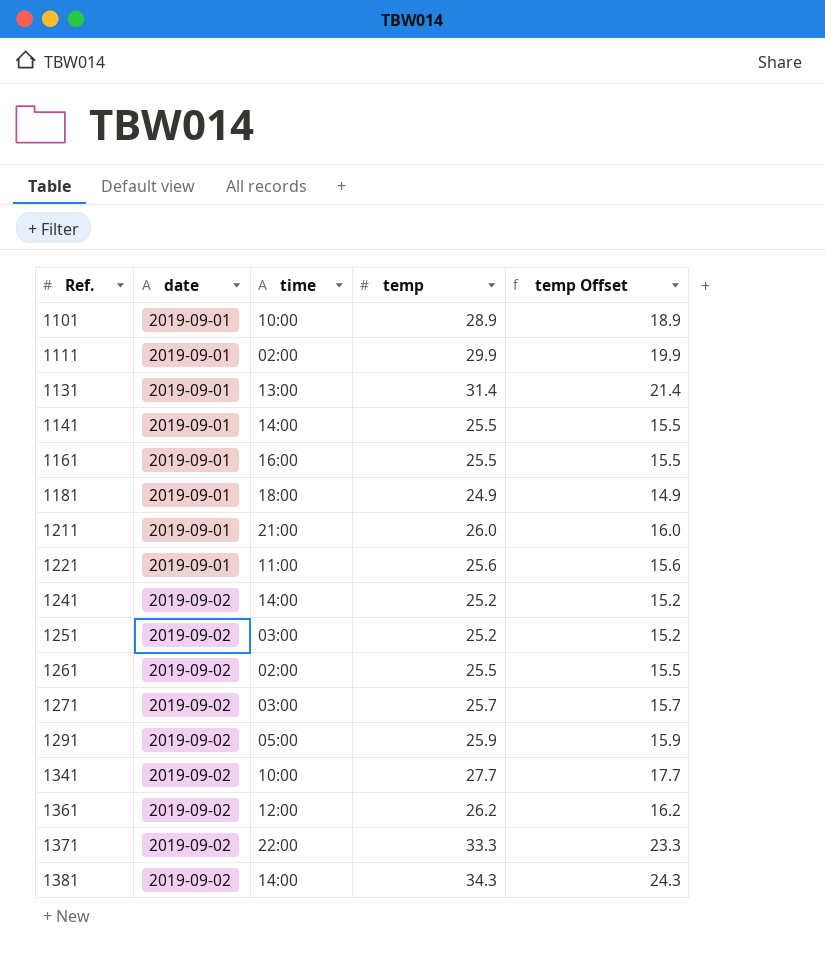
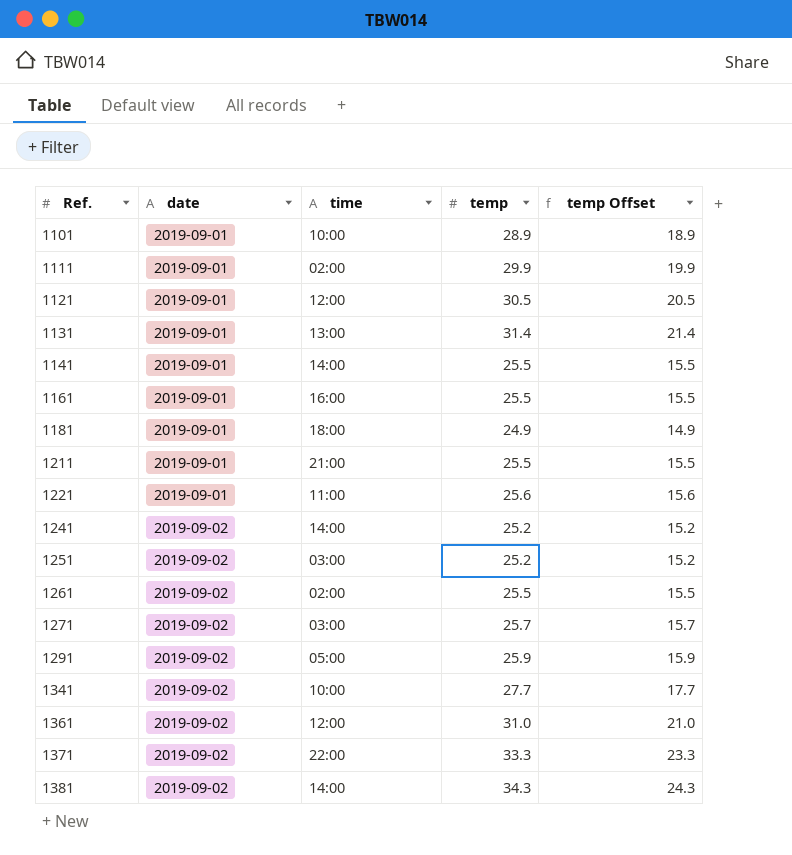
row 1121: none -> 2019-09-01 | 12:00 | 30.5 | 20.5
1211 | temp: 26.0 -> 25.5
1211 | temp Offset: 16.0 -> 15.5
1361 | temp: 26.2 -> 31.0
1361 | temp Offset: 16.2 -> 21.0

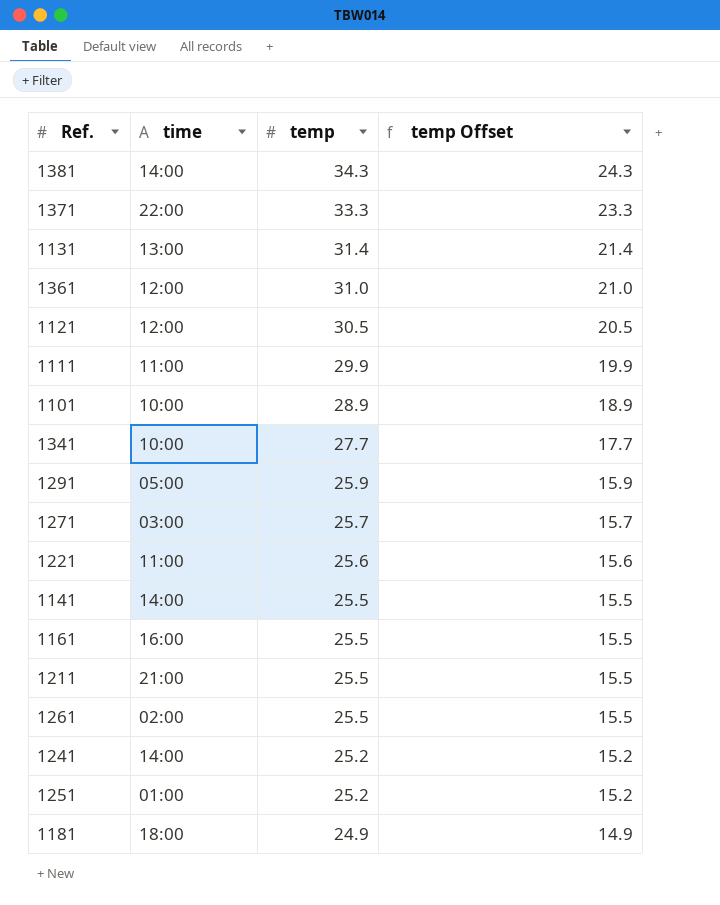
row order: Ref. ascending -> temp descending
column date | position: 2 -> none
1111 | time: 02:00 -> 11:00
1251 | time: 03:00 -> 01:00

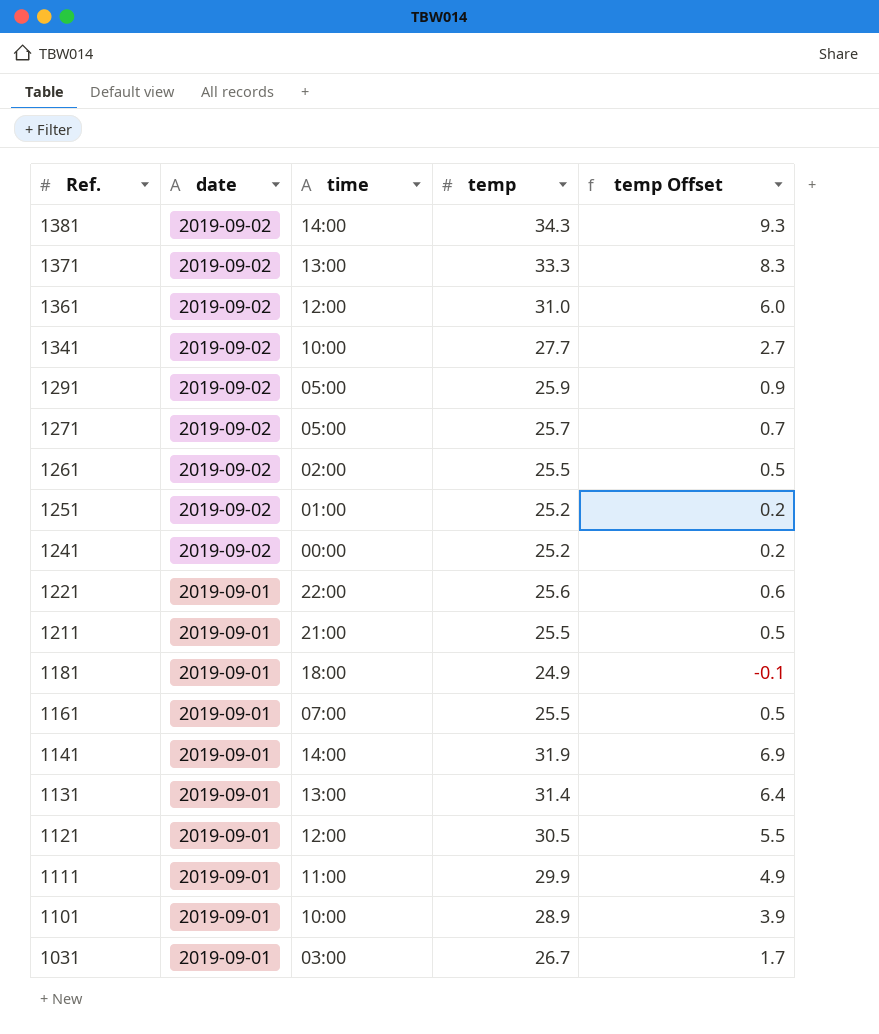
row order: temp descending -> Ref. descending
column date | position: none -> 2
column temp Offset | formula: [temp] - 10 -> [temp] - 25
1371 | time: 22:00 -> 13:00
1271 | time: 03:00 -> 05:00
1241 | time: 14:00 -> 00:00
1221 | time: 11:00 -> 22:00
1161 | time: 16:00 -> 07:00
1141 | temp: 25.5 -> 31.9
row 1031: none -> 2019-09-01 | 03:00 | 26.7 | 1.7

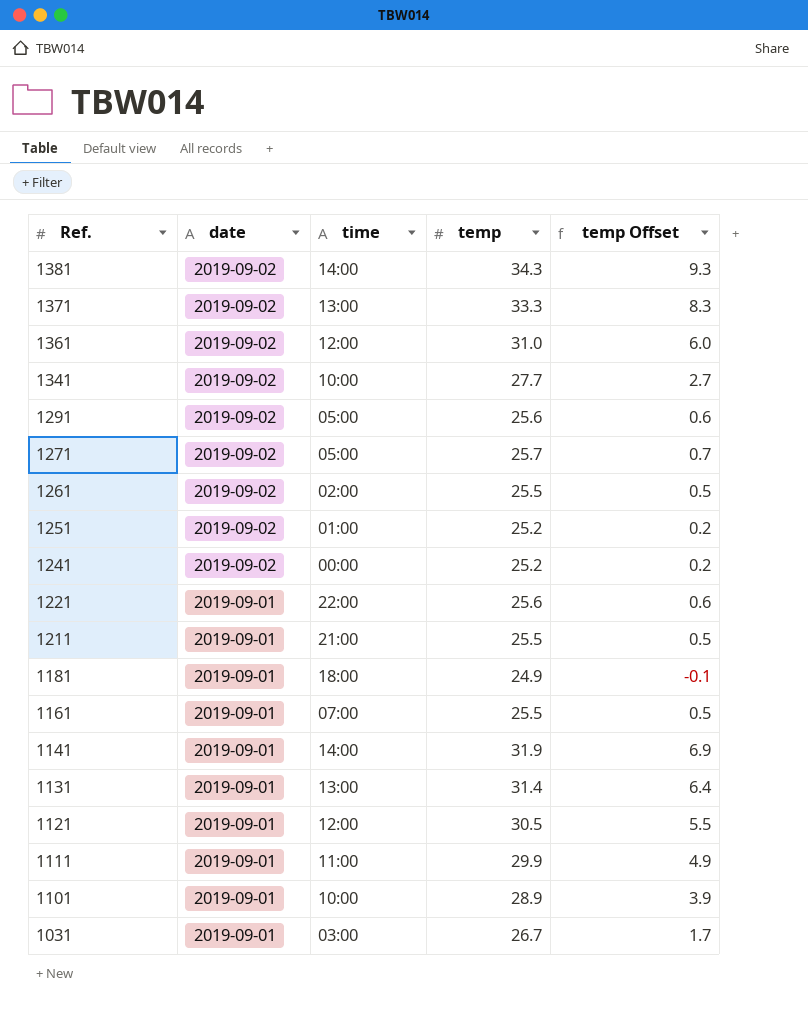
1291 | temp: 25.9 -> 25.6
1291 | temp Offset: 0.9 -> 0.6

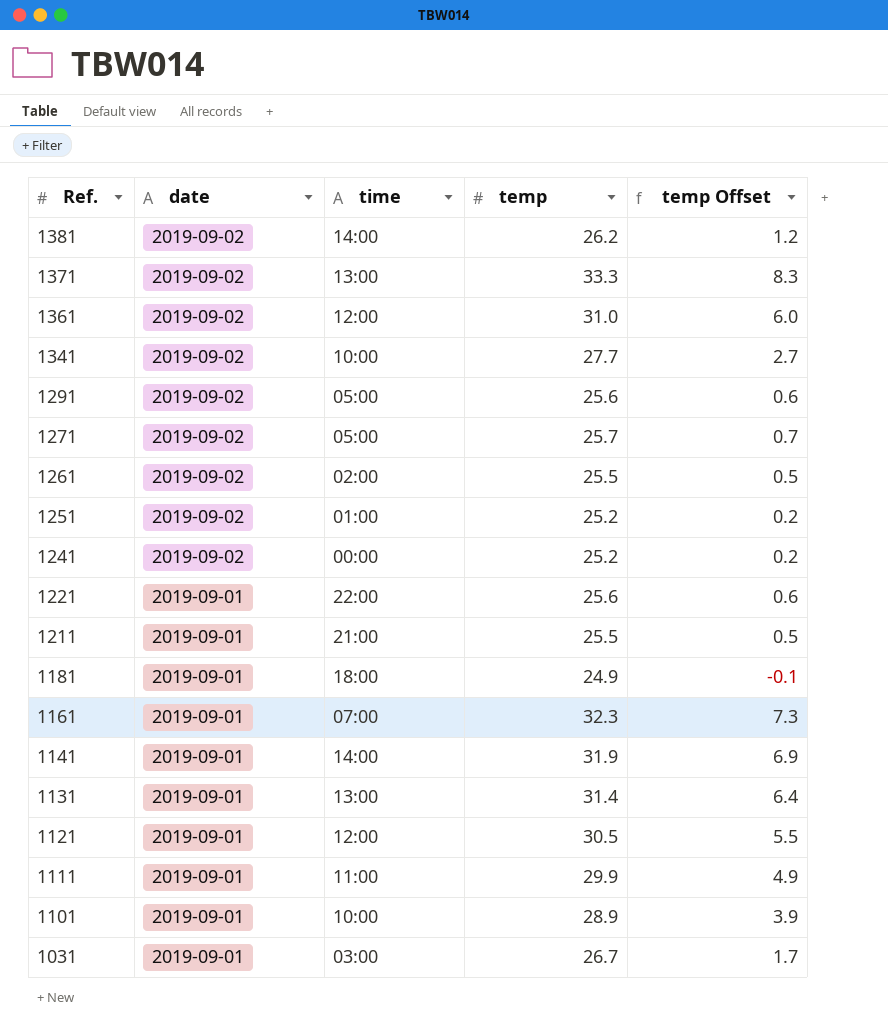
1381 | temp: 34.3 -> 26.2
1381 | temp Offset: 9.3 -> 1.2
1161 | temp: 25.5 -> 32.3
1161 | temp Offset: 0.5 -> 7.3

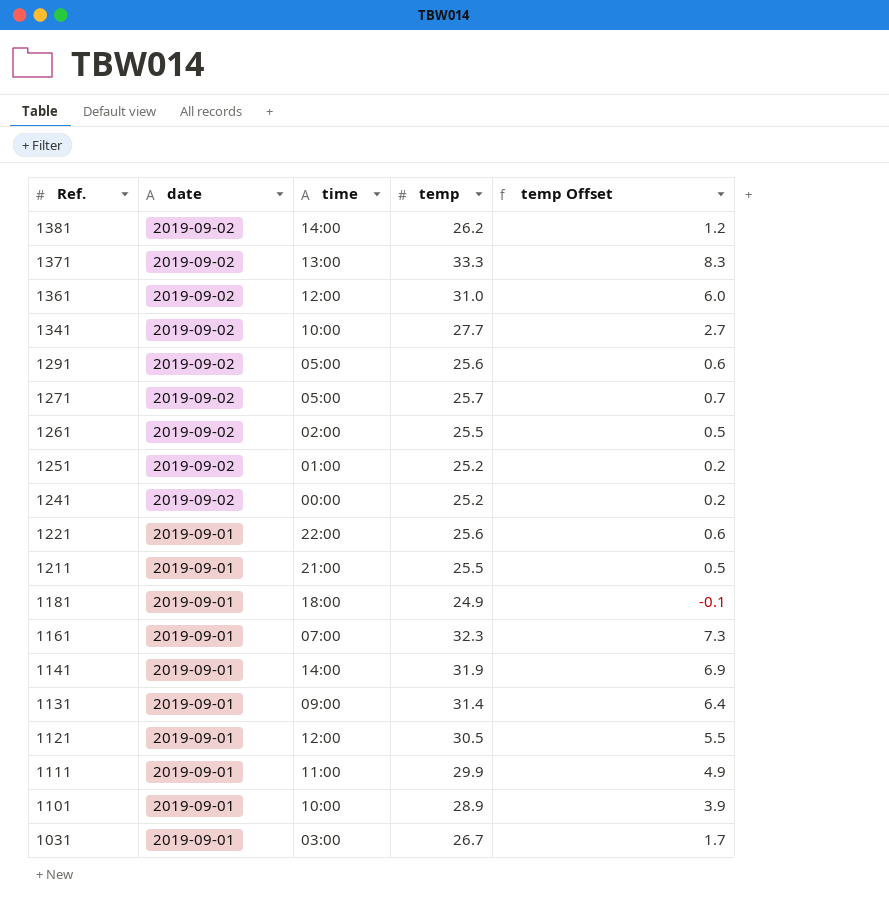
1131 | time: 13:00 -> 09:00

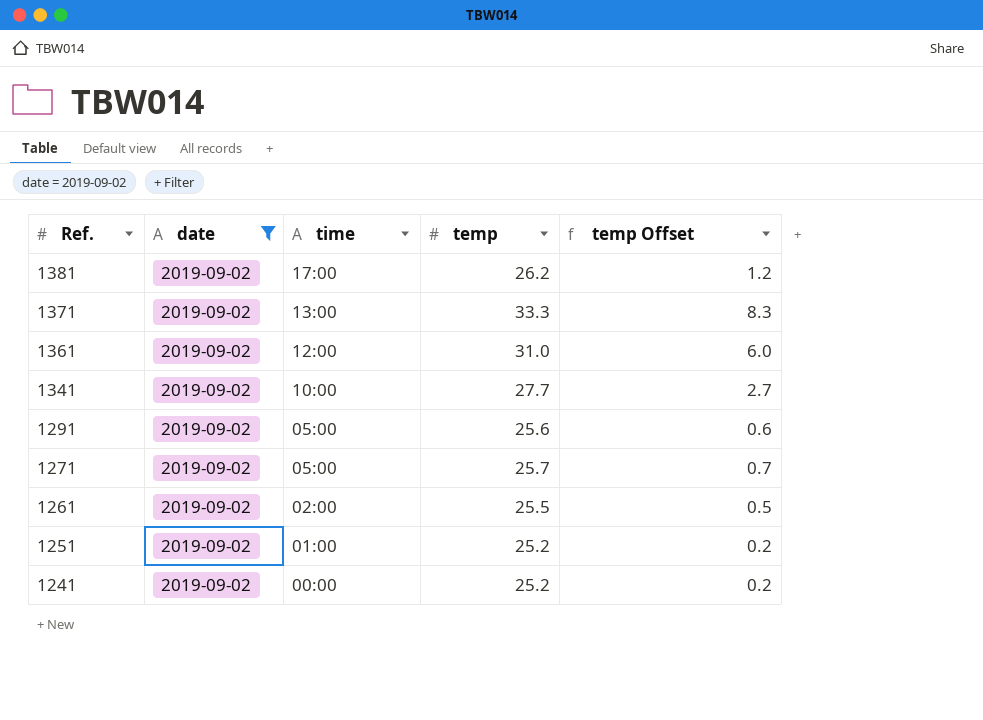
filter: none -> date = 2019-09-02
1381 | time: 14:00 -> 17:00

